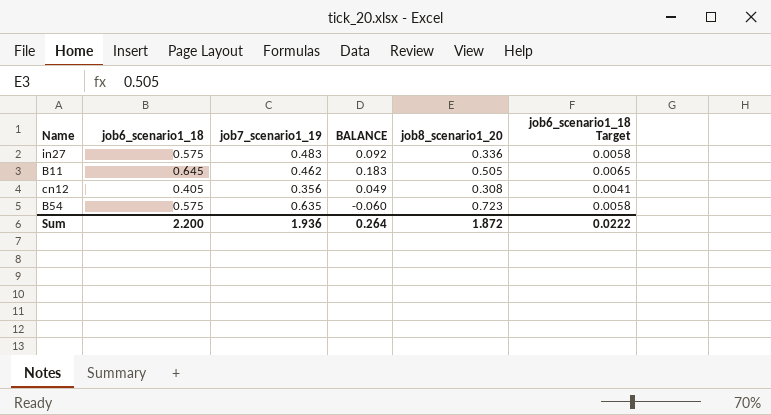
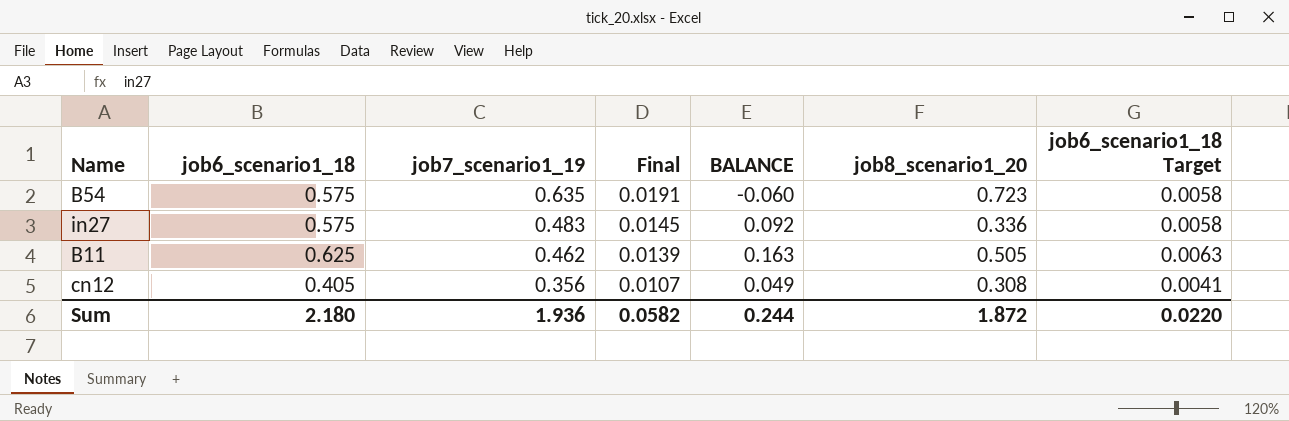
row order: none -> job7_scenario1_19 descending
column Final | formula: none -> [job7_scenario1_19] * 0.03
B11 | job6_scenario1_18: 0.645 -> 0.625
B11 | BALANCE: 0.183 -> 0.163
B11 | job6_scenario1_18 Target: 0.0065 -> 0.0063
Sum | job6_scenario1_18: 2.200 -> 2.180
Sum | BALANCE: 0.264 -> 0.244
Sum | job6_scenario1_18 Target: 0.0222 -> 0.0220

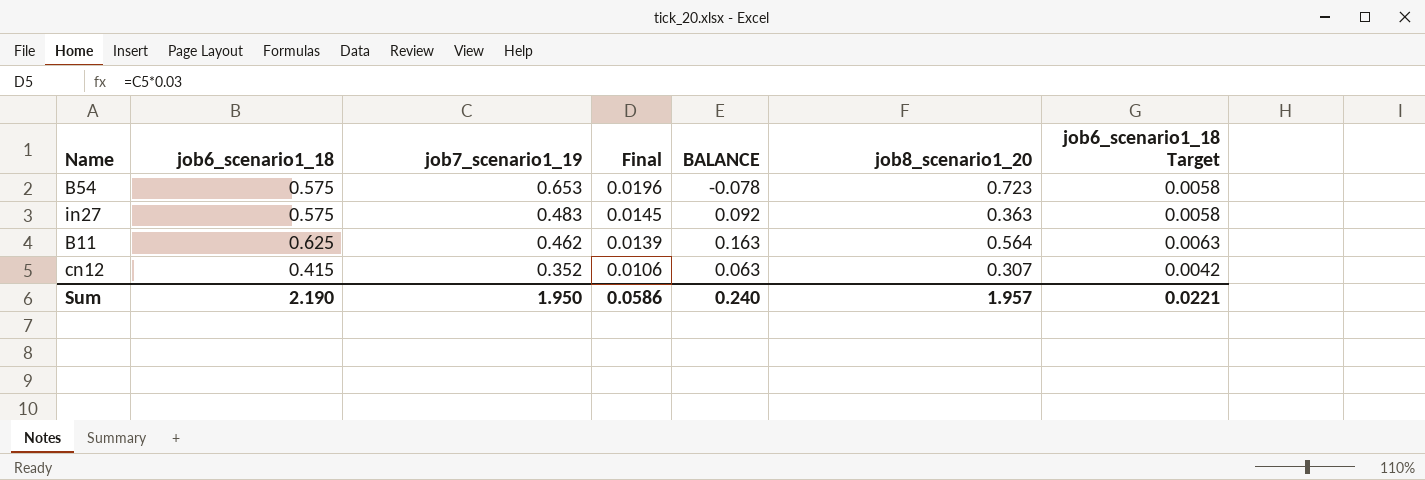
B54 | job7_scenario1_19: 0.635 -> 0.653
B54 | Final: 0.0191 -> 0.0196
B54 | BALANCE: -0.060 -> -0.078
in27 | job8_scenario1_20: 0.336 -> 0.363
B11 | job8_scenario1_20: 0.505 -> 0.564
cn12 | job6_scenario1_18: 0.405 -> 0.415
cn12 | job7_scenario1_19: 0.356 -> 0.352
cn12 | Final: 0.0107 -> 0.0106
cn12 | BALANCE: 0.049 -> 0.063
cn12 | job8_scenario1_20: 0.308 -> 0.307
cn12 | job6_scenario1_18 Target: 0.0041 -> 0.0042
Sum | job6_scenario1_18: 2.180 -> 2.190
Sum | job7_scenario1_19: 1.936 -> 1.950
Sum | Final: 0.0582 -> 0.0586
Sum | BALANCE: 0.244 -> 0.240
Sum | job8_scenario1_20: 1.872 -> 1.957
Sum | job6_scenario1_18 Target: 0.0220 -> 0.0221

